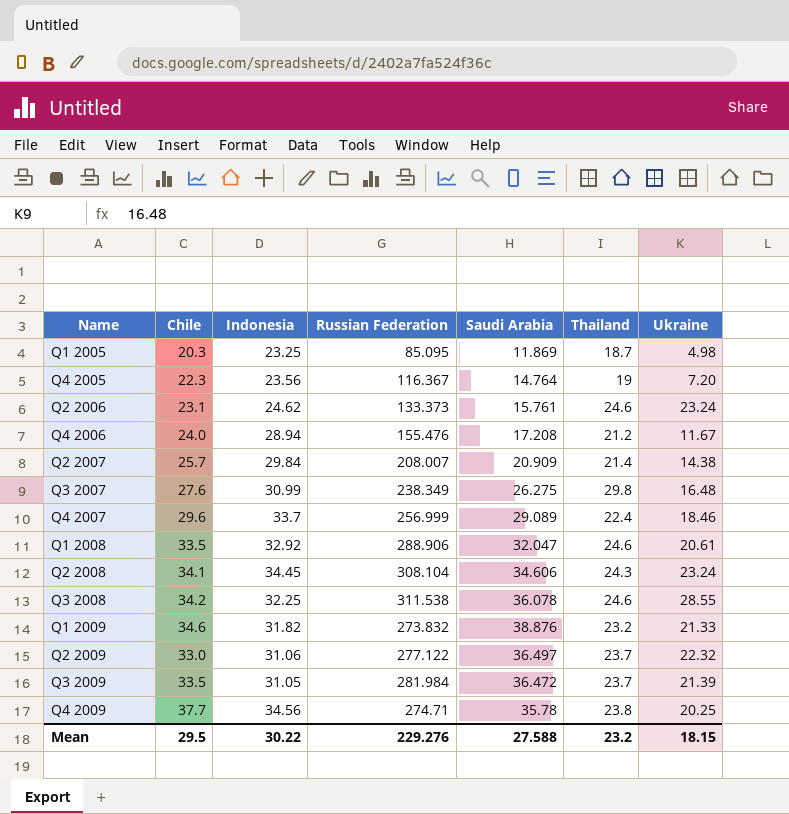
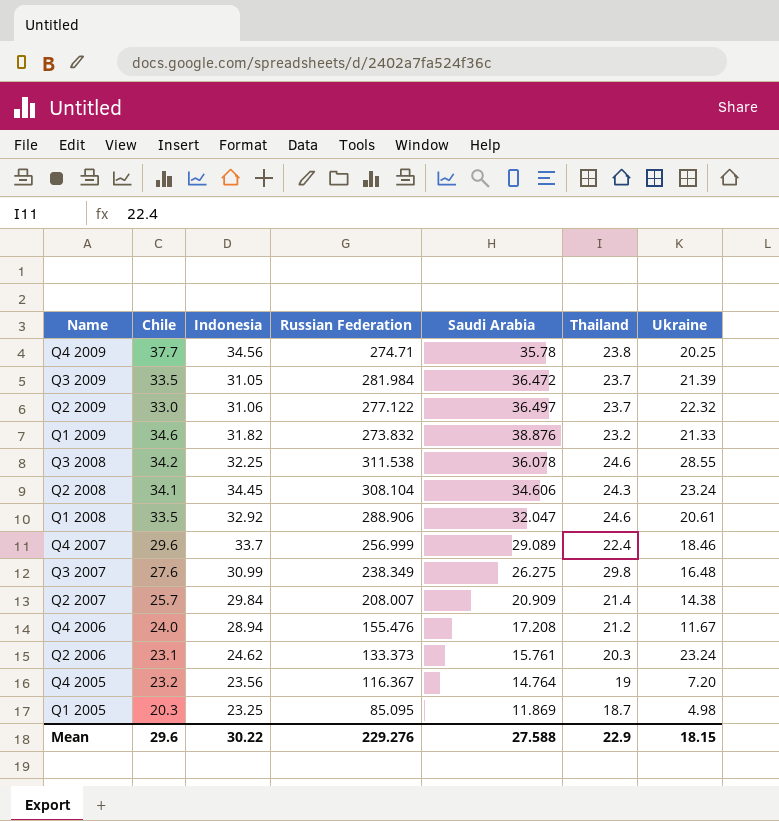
row order: Name ascending -> Name descending
Q2 2006 | Thailand: 24.6 -> 20.3
Q4 2005 | Chile: 22.3 -> 23.2
Mean | Chile: 29.5 -> 29.6
Mean | Thailand: 23.2 -> 22.9

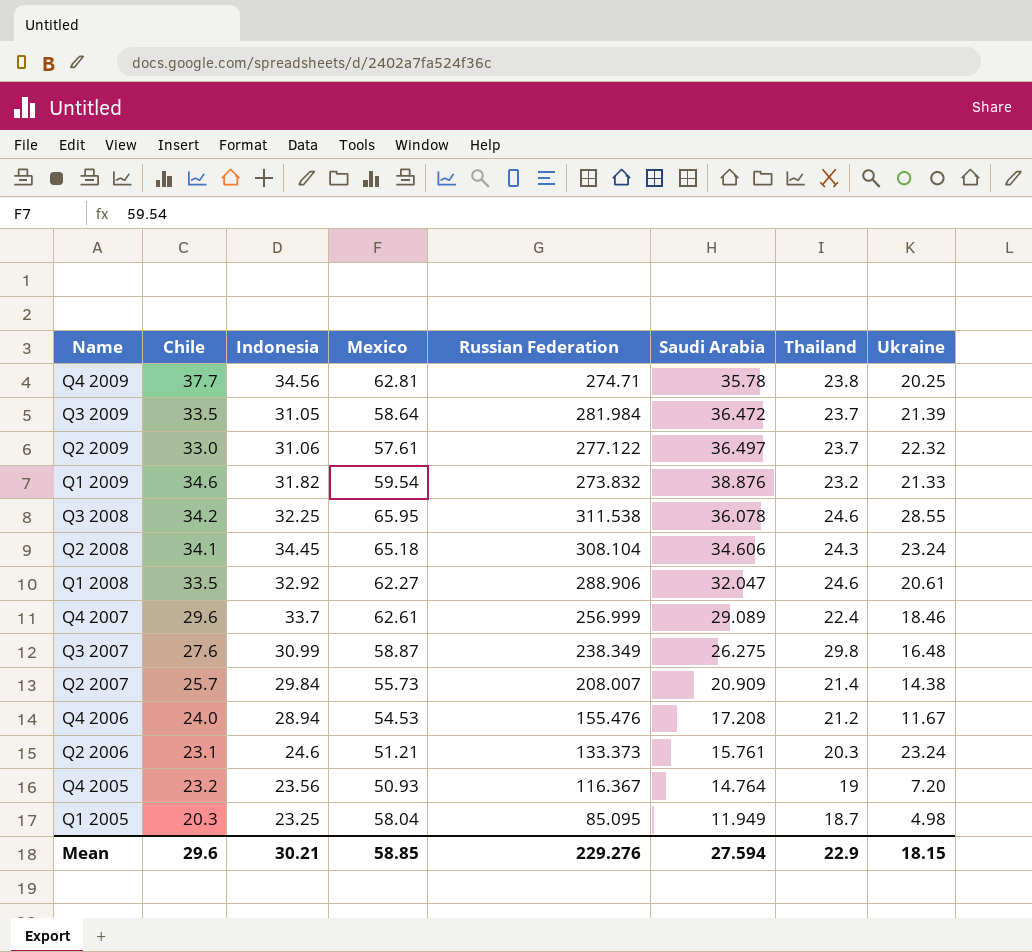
column Mexico | position: none -> 4
Q2 2006 | Indonesia: 24.62 -> 24.6
Q1 2005 | Saudi Arabia: 11.869 -> 11.949
Mean | Indonesia: 30.22 -> 30.21
Mean | Saudi Arabia: 27.588 -> 27.594

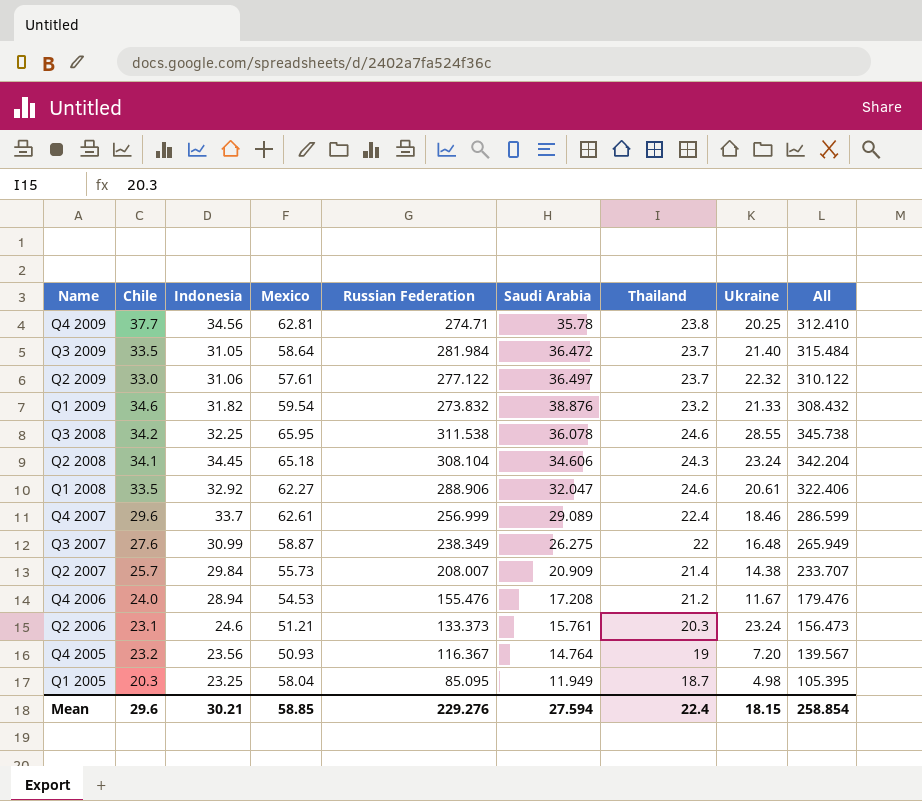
column All | formula: none -> [Chile] + [Russian Federation]
Q3 2009 | Ukraine: 21.39 -> 21.40
Q3 2007 | Thailand: 29.8 -> 22
Mean | Thailand: 22.9 -> 22.4

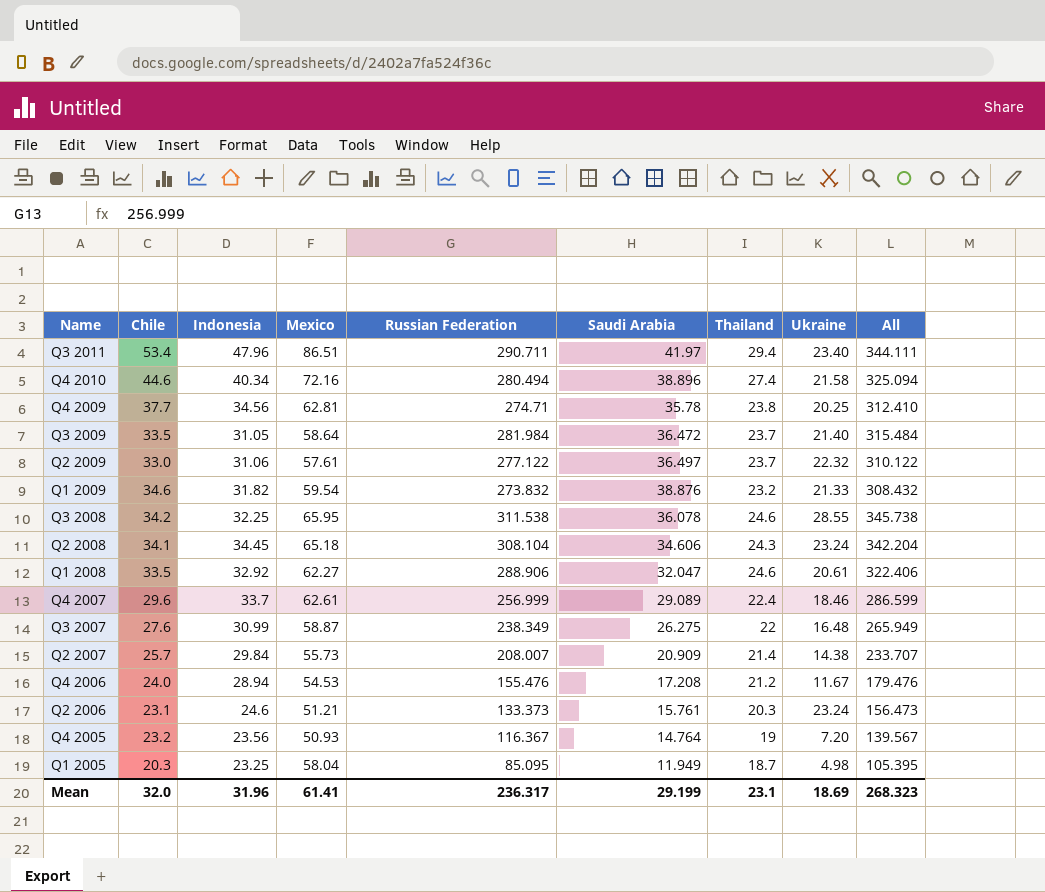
row Q3 2011: none -> 53.4 | 47.96 | 86.51 | 290.711 | 41.97 | 29.4 | 23.40 | 344.111
row Q4 2010: none -> 44.6 | 40.34 | 72.16 | 280.494 | 38.896 | 27.4 | 21.58 | 325.094
Mean | Chile: 29.6 -> 32.0
Mean | Indonesia: 30.21 -> 31.96
Mean | Mexico: 58.85 -> 61.41
Mean | Russian Federation: 229.276 -> 236.317
Mean | Saudi Arabia: 27.594 -> 29.199
Mean | Thailand: 22.4 -> 23.1
Mean | Ukraine: 18.15 -> 18.69
Mean | All: 258.854 -> 268.323

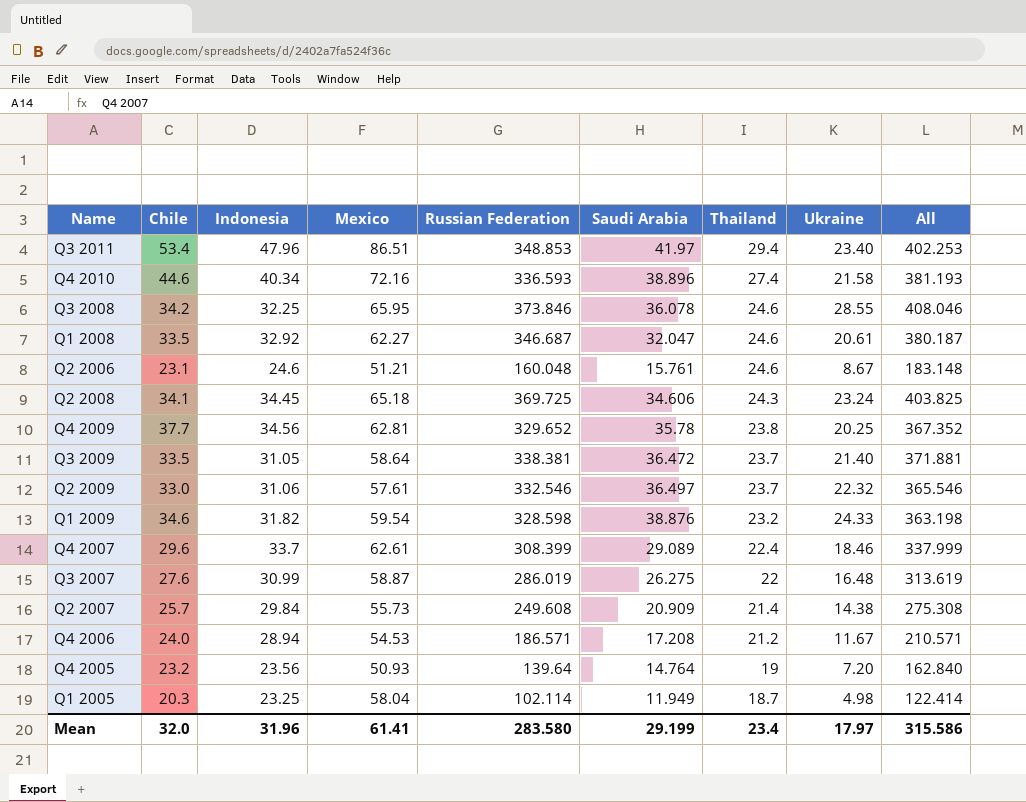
row order: Name descending -> Thailand descending
Q3 2011 | Russian Federation: 290.711 -> 348.853
Q3 2011 | All: 344.111 -> 402.253
Q4 2010 | Russian Federation: 280.494 -> 336.593
Q4 2010 | All: 325.094 -> 381.193
Q3 2008 | Russian Federation: 311.538 -> 373.846
Q3 2008 | All: 345.738 -> 408.046
Q1 2008 | Russian Federation: 288.906 -> 346.687
Q1 2008 | All: 322.406 -> 380.187
Q2 2006 | Russian Federation: 133.373 -> 160.048
Q2 2006 | Thailand: 20.3 -> 24.6
Q2 2006 | Ukraine: 23.24 -> 8.67
Q2 2006 | All: 156.473 -> 183.148
Q2 2008 | Russian Federation: 308.104 -> 369.725
Q2 2008 | All: 342.204 -> 403.825
Q4 2009 | Russian Federation: 274.71 -> 329.652
Q4 2009 | All: 312.410 -> 367.352
Q3 2009 | Russian Federation: 281.984 -> 338.381
Q3 2009 | All: 315.484 -> 371.881
Q2 2009 | Russian Federation: 277.122 -> 332.546
Q2 2009 | All: 310.122 -> 365.546
Q1 2009 | Russian Federation: 273.832 -> 328.598
Q1 2009 | Ukraine: 21.33 -> 24.33
Q1 2009 | All: 308.432 -> 363.198
Q4 2007 | Russian Federation: 256.999 -> 308.399
Q4 2007 | All: 286.599 -> 337.999
Q3 2007 | Russian Federation: 238.349 -> 286.019
Q3 2007 | All: 265.949 -> 313.619
Q2 2007 | Russian Federation: 208.007 -> 249.608
Q2 2007 | All: 233.707 -> 275.308
Q4 2006 | Russian Federation: 155.476 -> 186.571
Q4 2006 | All: 179.476 -> 210.571
Q4 2005 | Russian Federation: 116.367 -> 139.64
Q4 2005 | All: 139.567 -> 162.840
Q1 2005 | Russian Federation: 85.095 -> 102.114
Q1 2005 | All: 105.395 -> 122.414
Mean | Russian Federation: 236.317 -> 283.580
Mean | Thailand: 23.1 -> 23.4
Mean | Ukraine: 18.69 -> 17.97
Mean | All: 268.323 -> 315.586

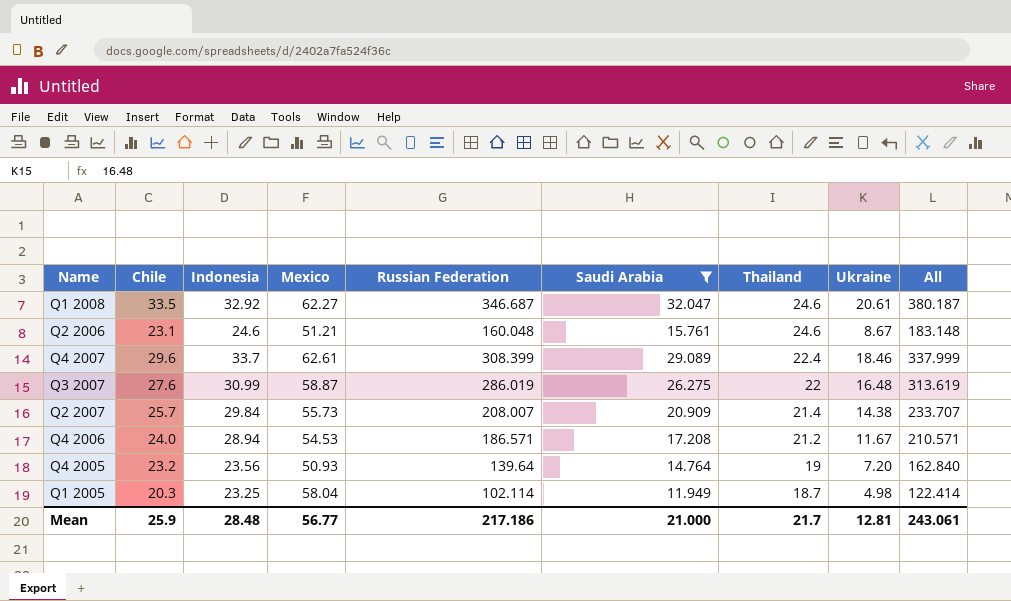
filter: none -> Saudi Arabia <= 32.047
Q2 2007 | Russian Federation: 249.608 -> 208.007
Q2 2007 | All: 275.308 -> 233.707
Mean | Chile: 32.0 -> 25.9
Mean | Indonesia: 31.96 -> 28.48
Mean | Mexico: 61.41 -> 56.77
Mean | Russian Federation: 283.580 -> 217.186
Mean | Saudi Arabia: 29.199 -> 21.000
Mean | Thailand: 23.4 -> 21.7
Mean | Ukraine: 17.97 -> 12.81
Mean | All: 315.586 -> 243.061

